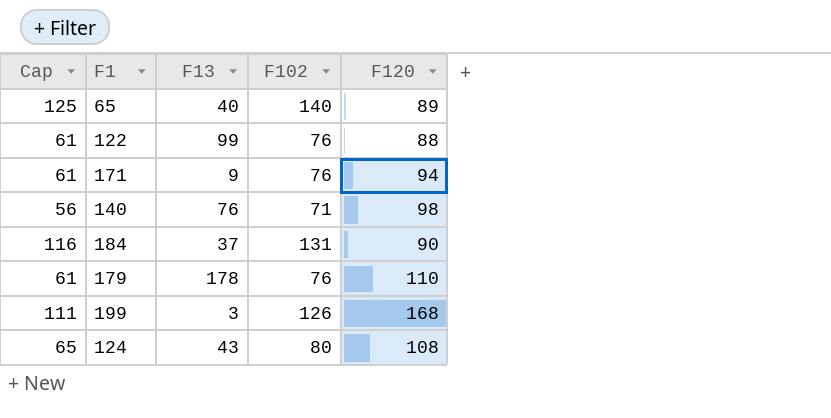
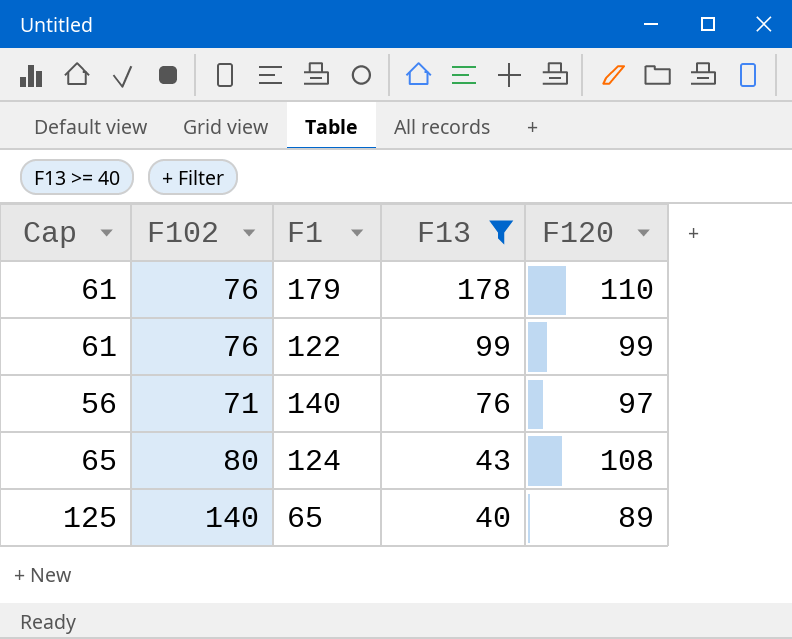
filter: none -> F13 >= 40
row order: none -> F13 descending
column F102 | position: 4 -> 2
122 | F120: 88 -> 99
140 | F120: 98 -> 97

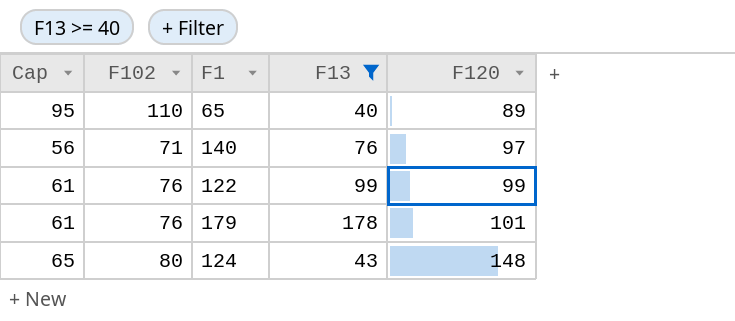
row order: F13 descending -> F120 ascending
65 | Cap: 125 -> 95
65 | F102: 140 -> 110
179 | F120: 110 -> 101
124 | F120: 108 -> 148

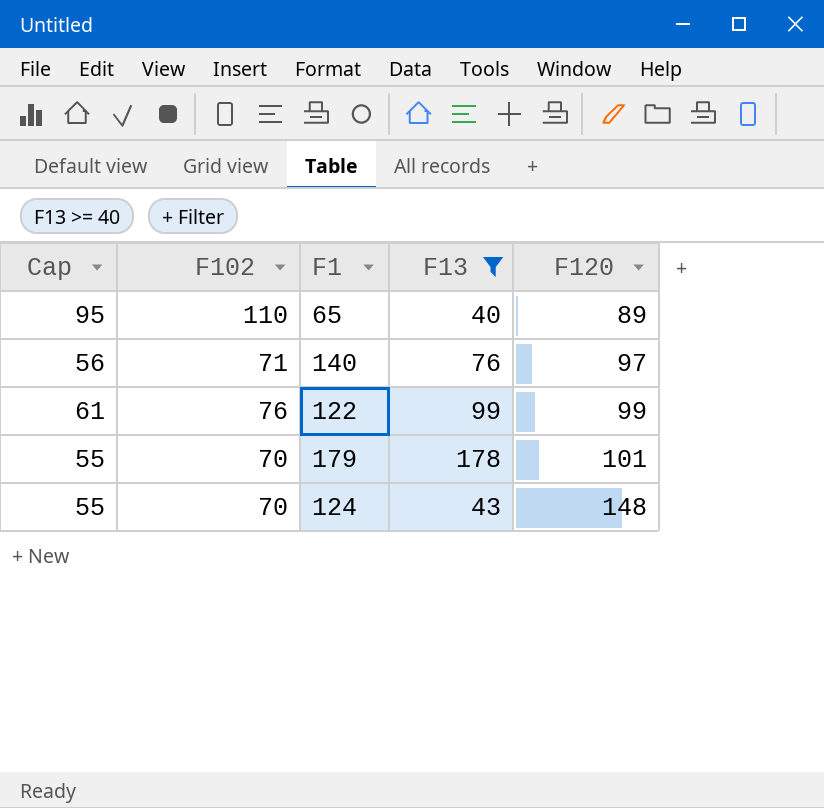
179 | Cap: 61 -> 55
179 | F102: 76 -> 70
124 | Cap: 65 -> 55
124 | F102: 80 -> 70

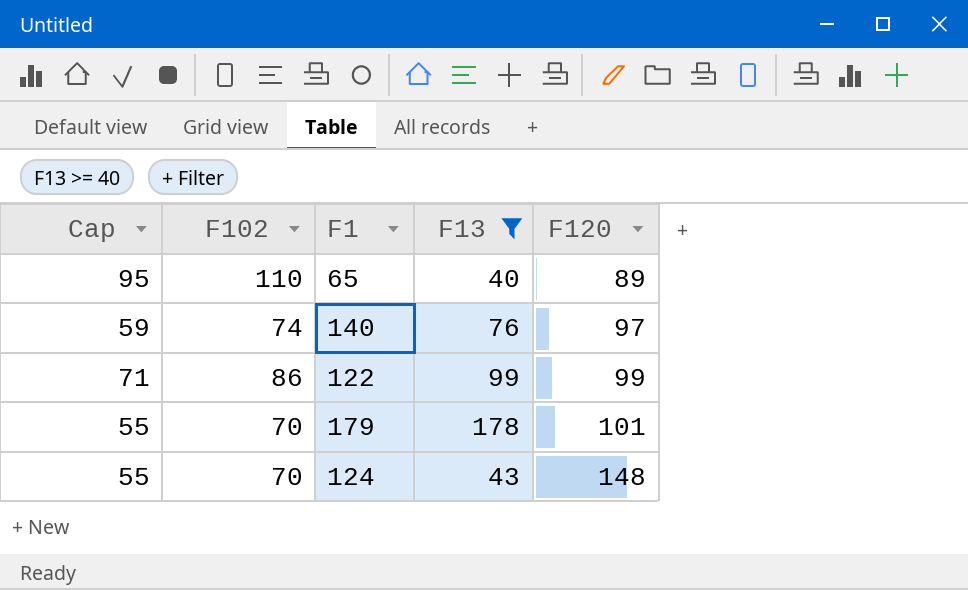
140 | Cap: 56 -> 59
140 | F102: 71 -> 74
122 | Cap: 61 -> 71
122 | F102: 76 -> 86

